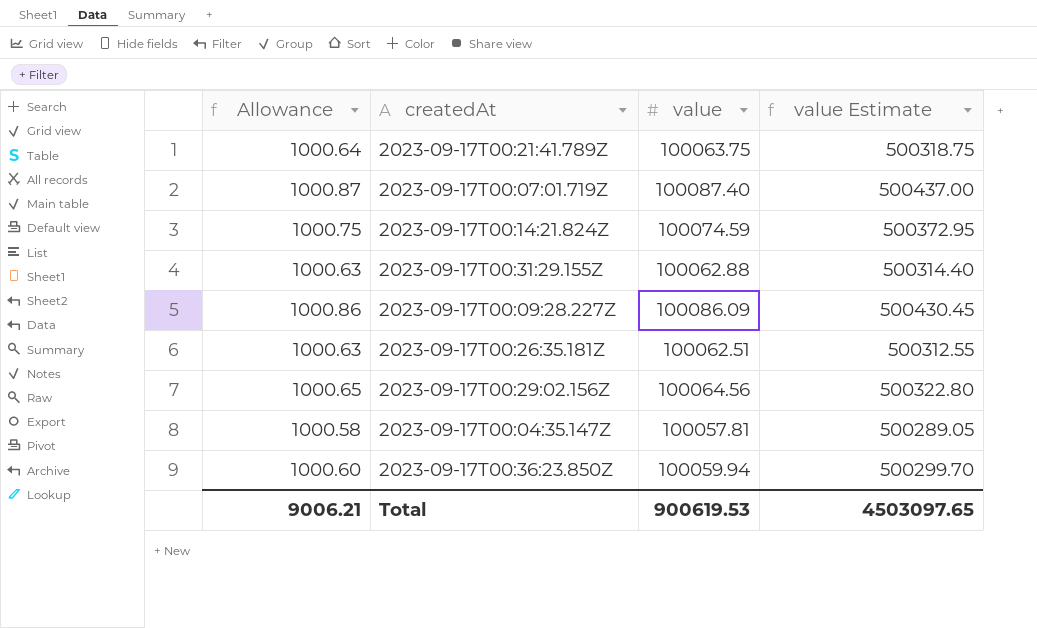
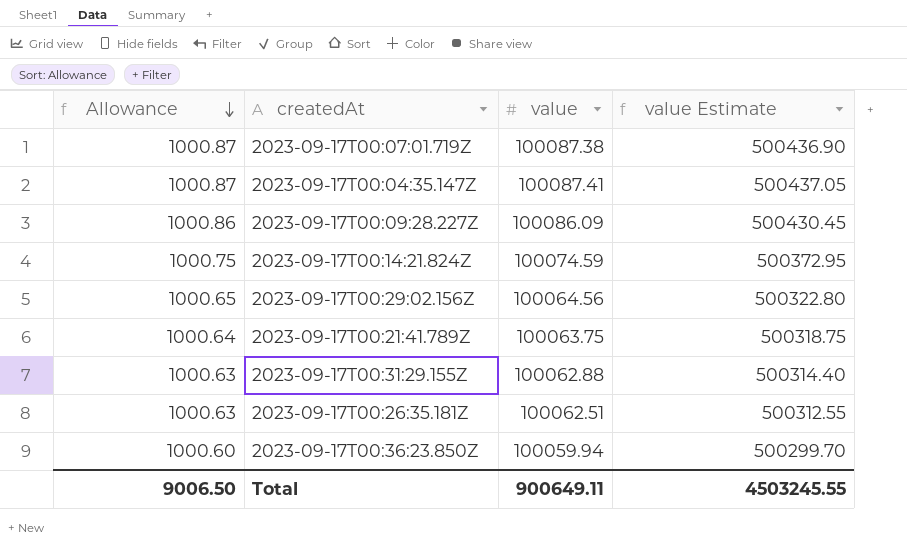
row order: none -> Allowance descending
2023-09-17T00:07:01.719Z | value: 100087.40 -> 100087.38
2023-09-17T00:07:01.719Z | value Estimate: 500437.00 -> 500436.90
2023-09-17T00:04:35.147Z | Allowance: 1000.58 -> 1000.87
2023-09-17T00:04:35.147Z | value: 100057.81 -> 100087.41
2023-09-17T00:04:35.147Z | value Estimate: 500289.05 -> 500437.05
Total | Allowance: 9006.21 -> 9006.50
Total | value: 900619.53 -> 900649.11
Total | value Estimate: 4503097.65 -> 4503245.55

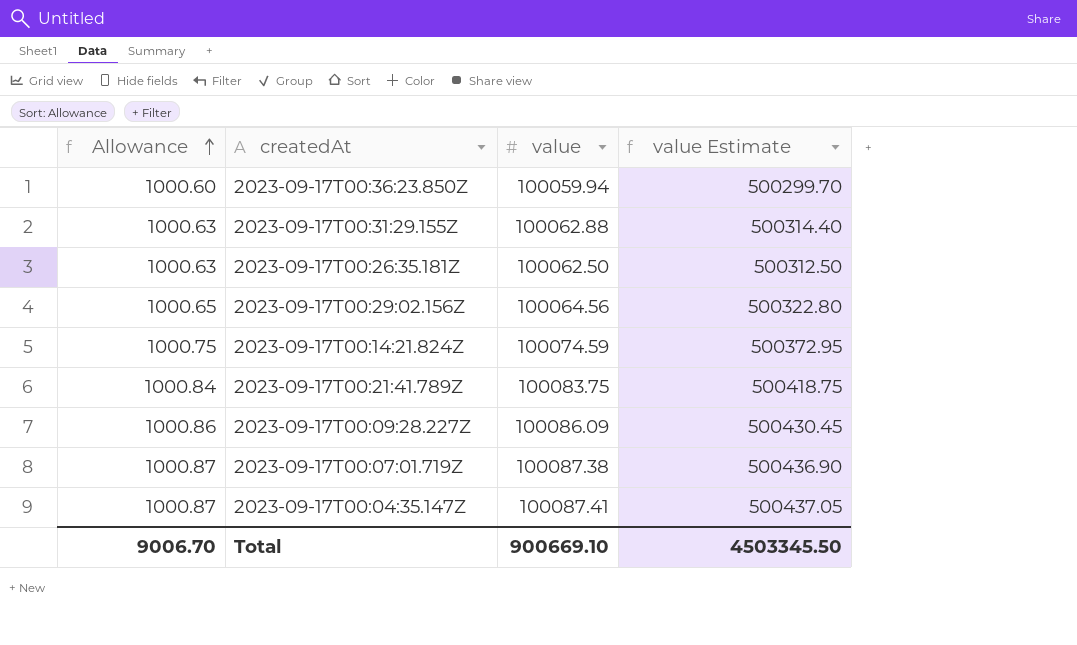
row order: Allowance descending -> Allowance ascending
2023-09-17T00:26:35.181Z | value: 100062.51 -> 100062.50
2023-09-17T00:26:35.181Z | value Estimate: 500312.55 -> 500312.50
2023-09-17T00:21:41.789Z | Allowance: 1000.64 -> 1000.84
2023-09-17T00:21:41.789Z | value: 100063.75 -> 100083.75
2023-09-17T00:21:41.789Z | value Estimate: 500318.75 -> 500418.75
Total | Allowance: 9006.50 -> 9006.70
Total | value: 900649.11 -> 900669.10
Total | value Estimate: 4503245.55 -> 4503345.50

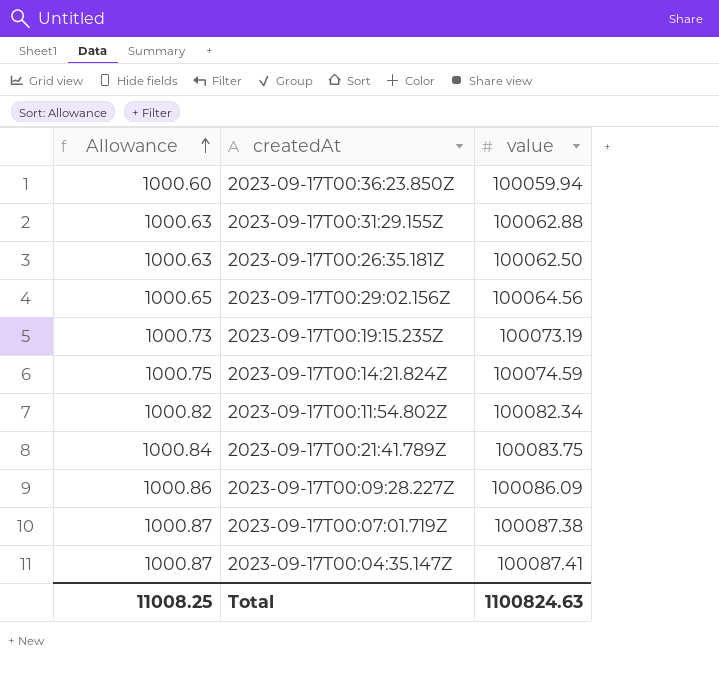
column value Estimate | formula: [value] * 5 -> none
row 2023-09-17T00:19:15.235Z: none -> 1000.73 | 100073.19
row 2023-09-17T00:11:54.802Z: none -> 1000.82 | 100082.34
Total | Allowance: 9006.70 -> 11008.25
Total | value: 900669.10 -> 1100824.63

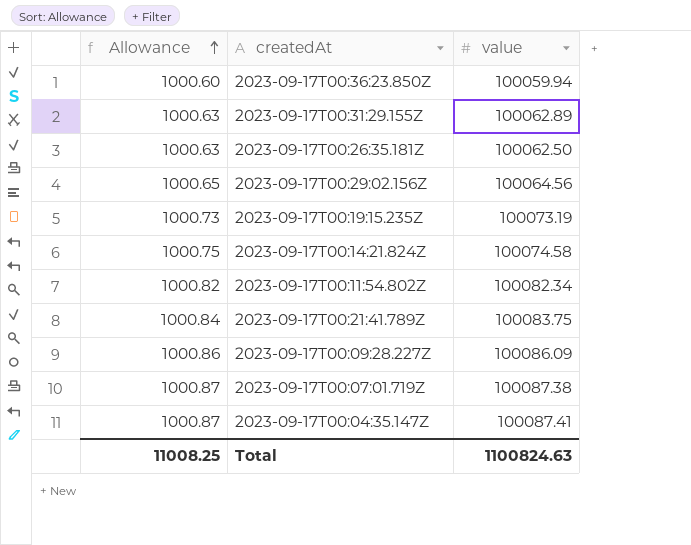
2023-09-17T00:31:29.155Z | value: 100062.88 -> 100062.89
2023-09-17T00:14:21.824Z | value: 100074.59 -> 100074.58

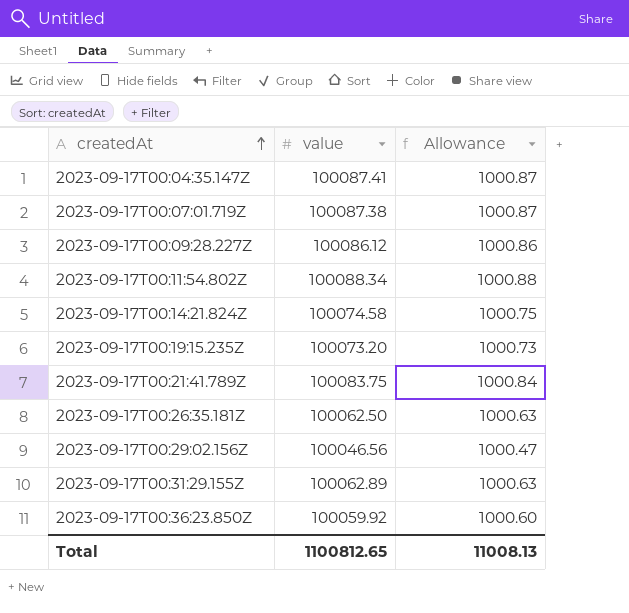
row order: Allowance ascending -> createdAt ascending
column Allowance | position: 1 -> 3
2023-09-17T00:09:28.227Z | value: 100086.09 -> 100086.12
2023-09-17T00:11:54.802Z | value: 100082.34 -> 100088.34
2023-09-17T00:11:54.802Z | Allowance: 1000.82 -> 1000.88
2023-09-17T00:19:15.235Z | value: 100073.19 -> 100073.20
2023-09-17T00:29:02.156Z | value: 100064.56 -> 100046.56
2023-09-17T00:29:02.156Z | Allowance: 1000.65 -> 1000.47
2023-09-17T00:36:23.850Z | value: 100059.94 -> 100059.92
Total | value: 1100824.63 -> 1100812.65
Total | Allowance: 11008.25 -> 11008.13

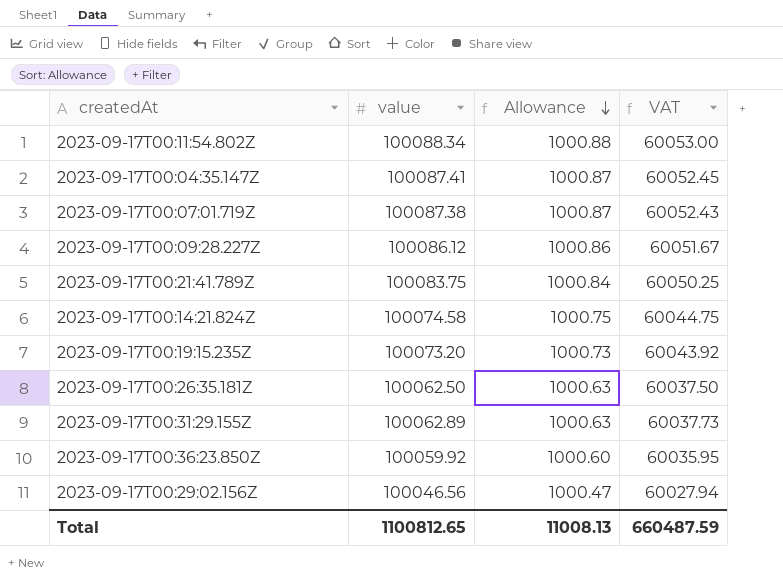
row order: createdAt ascending -> Allowance descending
column VAT | formula: none -> [value] * 0.6

